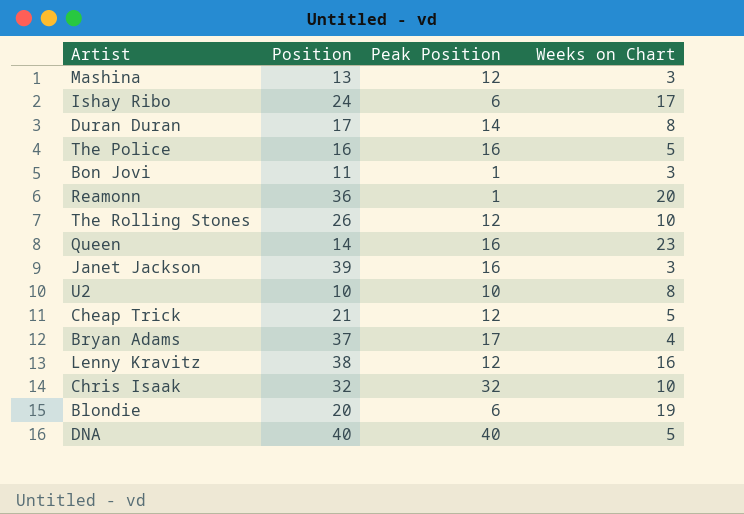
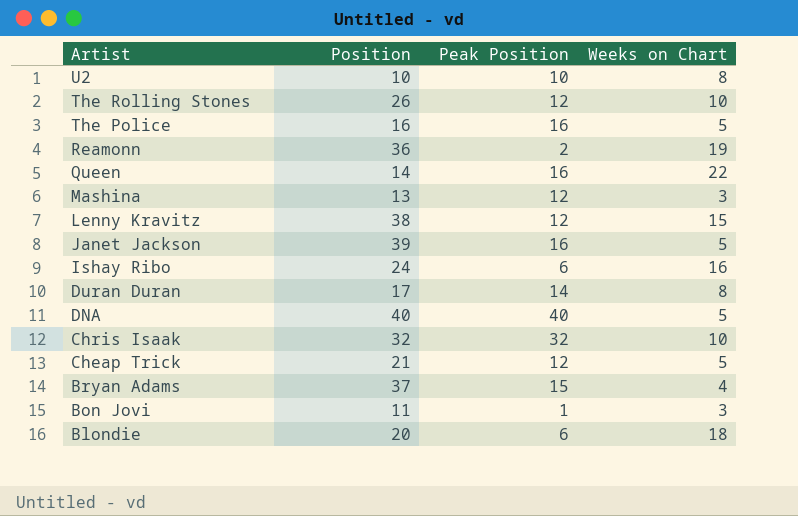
row order: none -> Artist descending
Reamonn | Peak Position: 1 -> 2
Reamonn | Weeks on Chart: 20 -> 19
Queen | Weeks on Chart: 23 -> 22
Lenny Kravitz | Weeks on Chart: 16 -> 15
Janet Jackson | Weeks on Chart: 3 -> 5
Ishay Ribo | Weeks on Chart: 17 -> 16
Bryan Adams | Peak Position: 17 -> 15
Blondie | Weeks on Chart: 19 -> 18

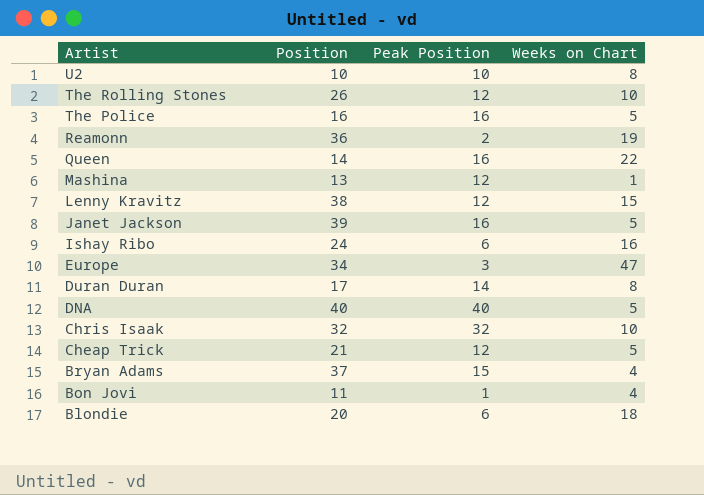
Mashina | Weeks on Chart: 3 -> 1
row Europe: none -> 34 | 3 | 47
Bon Jovi | Weeks on Chart: 3 -> 4

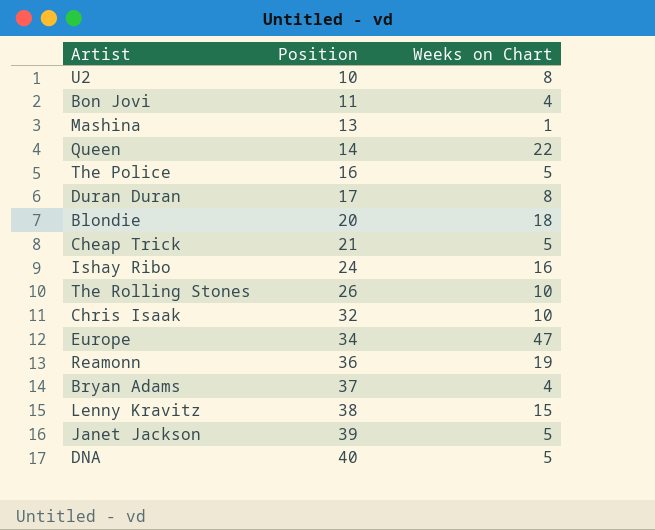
row order: Artist descending -> Position ascending
column Peak Position | position: 3 -> none

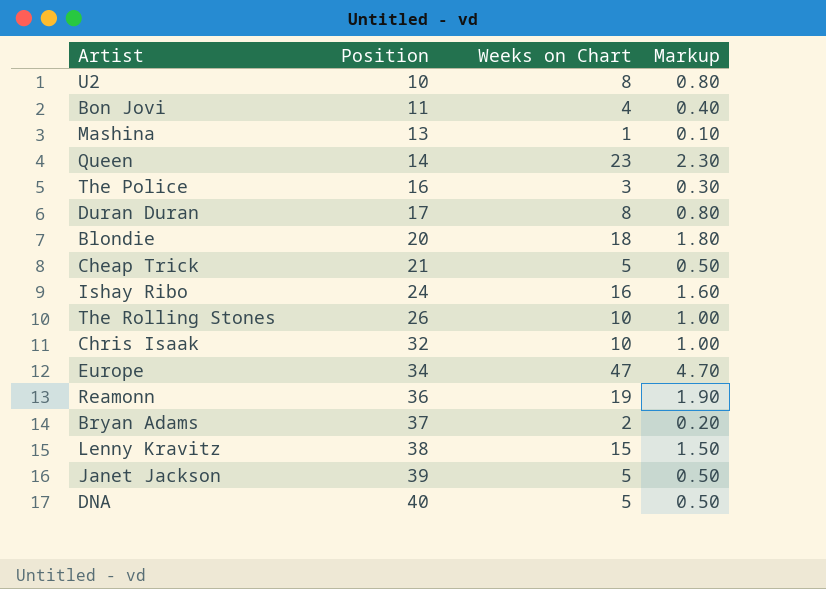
column Markup | formula: none -> [Weeks on Chart] * 0.1
Queen | Weeks on Chart: 22 -> 23
The Police | Weeks on Chart: 5 -> 3
Bryan Adams | Weeks on Chart: 4 -> 2

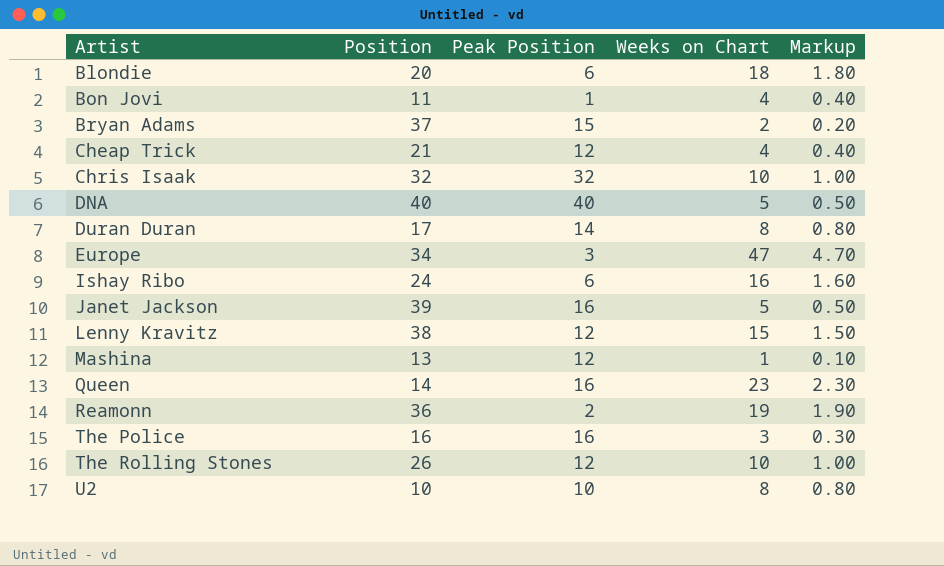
row order: Position ascending -> Artist ascending
column Peak Position | position: none -> 3
Cheap Trick | Weeks on Chart: 5 -> 4
Cheap Trick | Markup: 0.50 -> 0.40

